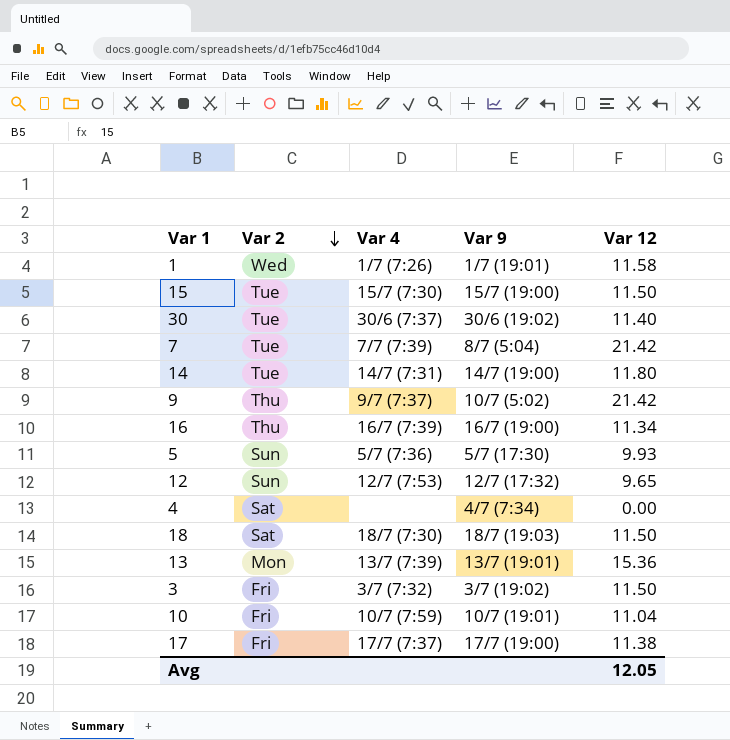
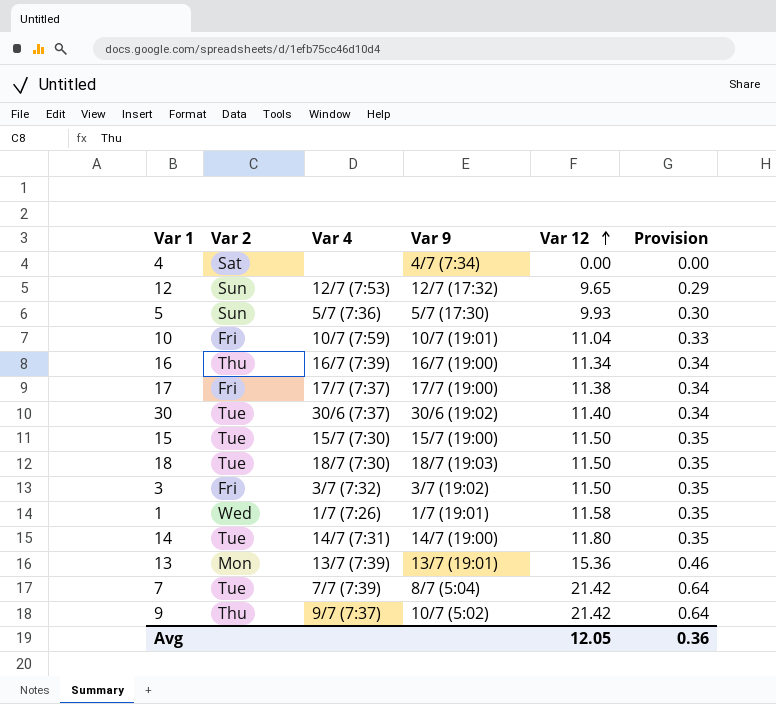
row order: Var 2 descending -> Var 12 ascending
column Provision | formula: none -> [Var 12] * 0.03
18 | Var 2: Sat -> Tue

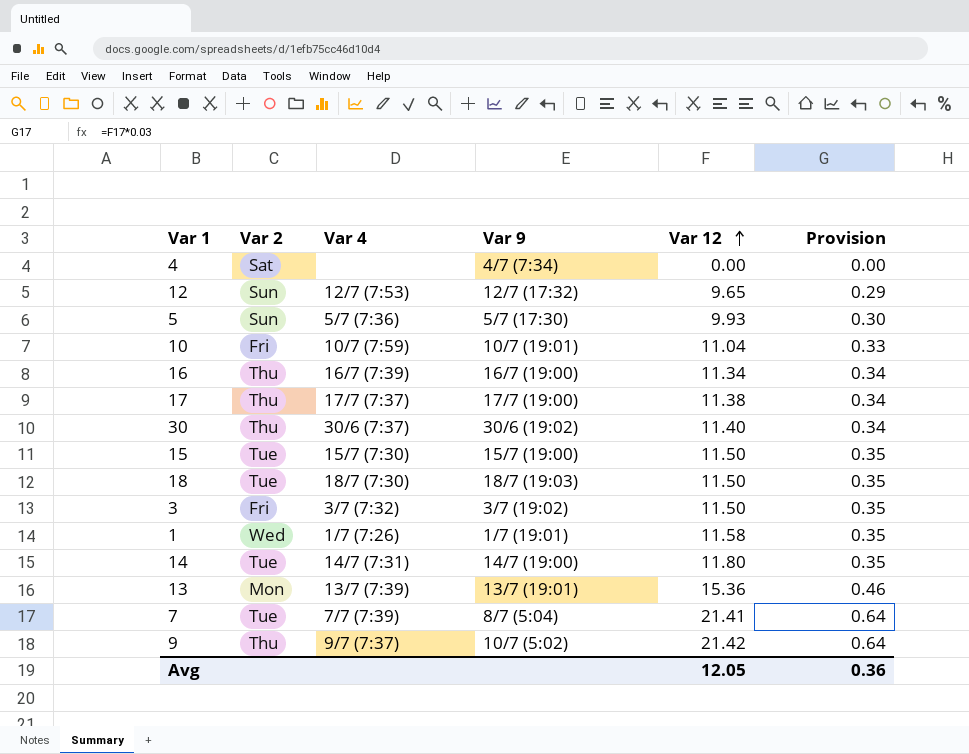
17 | Var 2: Fri -> Thu
30 | Var 2: Tue -> Thu
7 | Var 12: 21.42 -> 21.41

